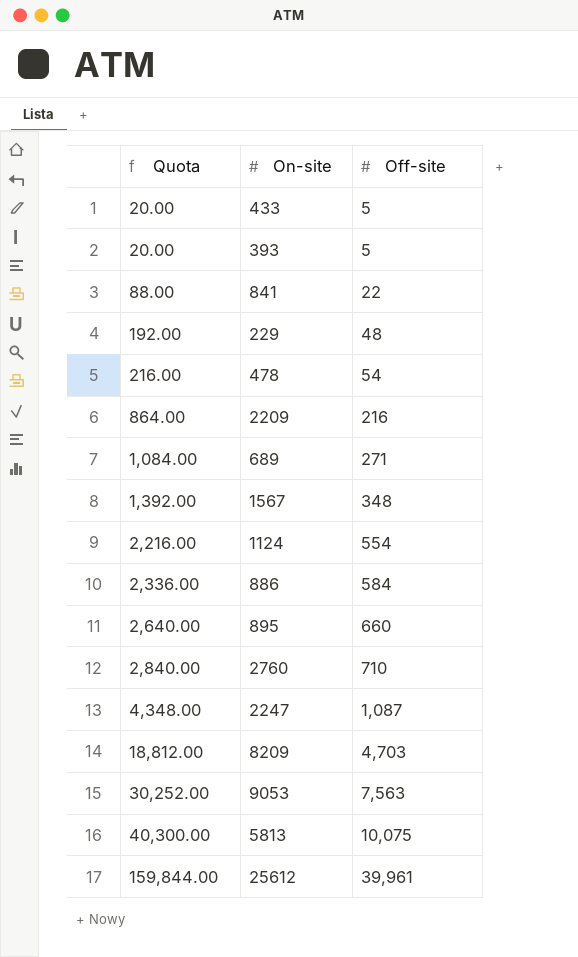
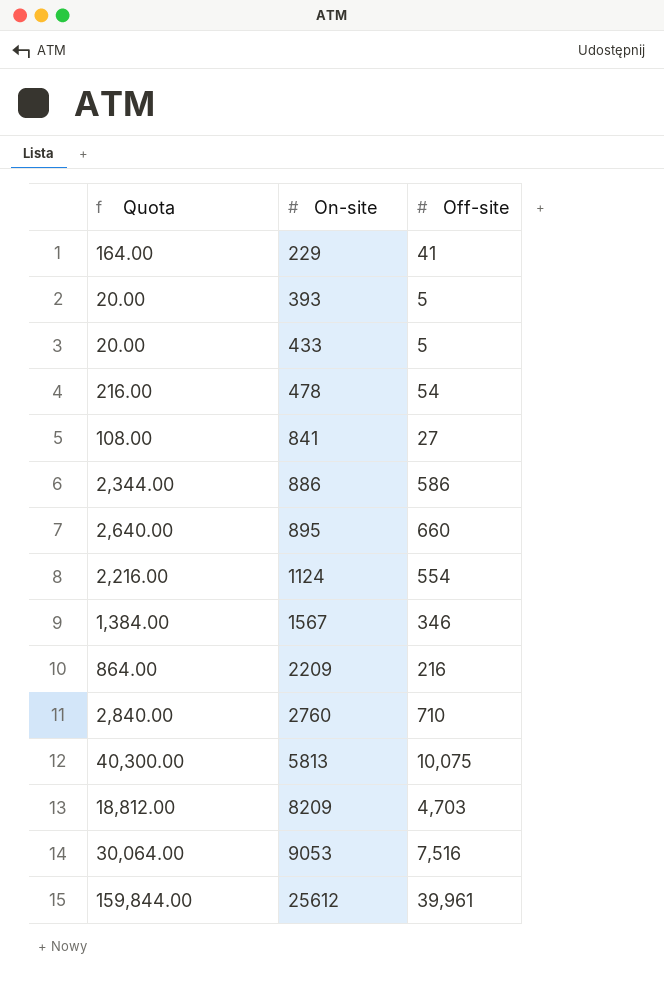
row order: Quota ascending -> On-site ascending
row 689: 1,084.00 | 271 -> none
row 2247: 4,348.00 | 1,087 -> none
229 | Quota: 192.00 -> 164.00
229 | Off-site: 48 -> 41
841 | Quota: 88.00 -> 108.00
841 | Off-site: 22 -> 27
886 | Quota: 2,336.00 -> 2,344.00
886 | Off-site: 584 -> 586
1567 | Quota: 1,392.00 -> 1,384.00
1567 | Off-site: 348 -> 346
9053 | Quota: 30,252.00 -> 30,064.00
9053 | Off-site: 7,563 -> 7,516

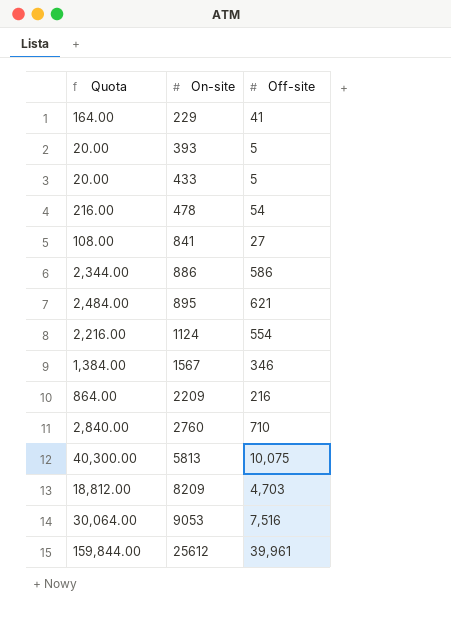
895 | Quota: 2,640.00 -> 2,484.00
895 | Off-site: 660 -> 621

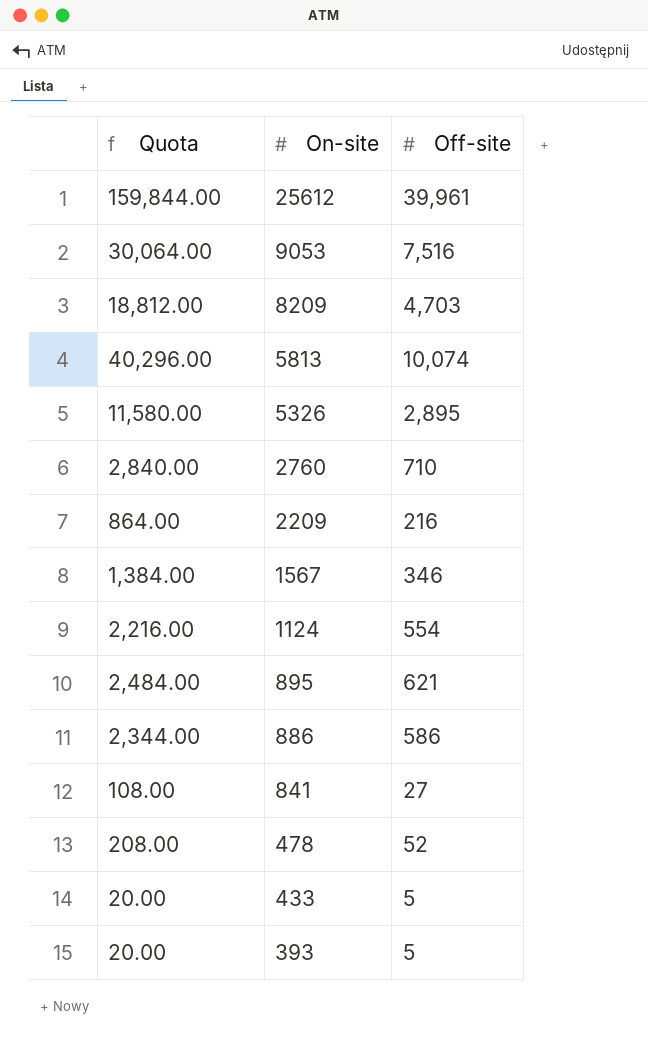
row order: On-site ascending -> On-site descending
row 229: 164.00 | 41 -> none
5813 | Quota: 40,300.00 -> 40,296.00
5813 | Off-site: 10,075 -> 10,074
row 5326: none -> 11,580.00 | 2,895
478 | Quota: 216.00 -> 208.00
478 | Off-site: 54 -> 52

